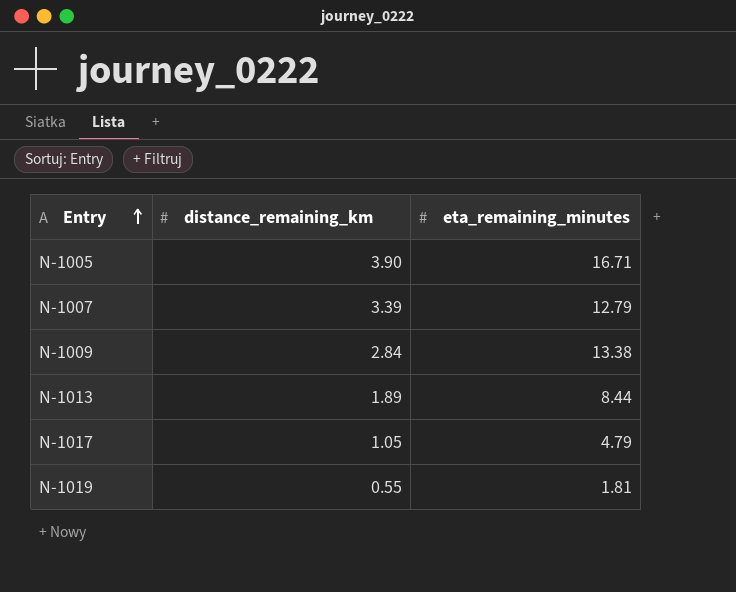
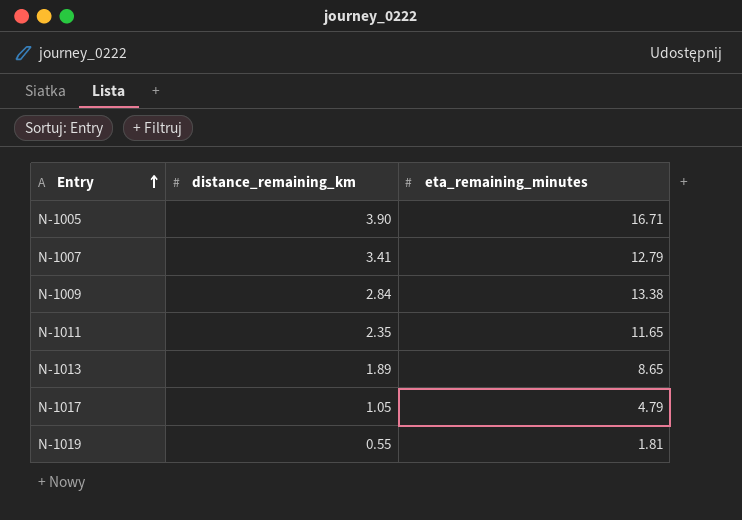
N-1007 | distance_remaining_km: 3.39 -> 3.41
row N-1011: none -> 2.35 | 11.65
N-1013 | eta_remaining_minutes: 8.44 -> 8.65

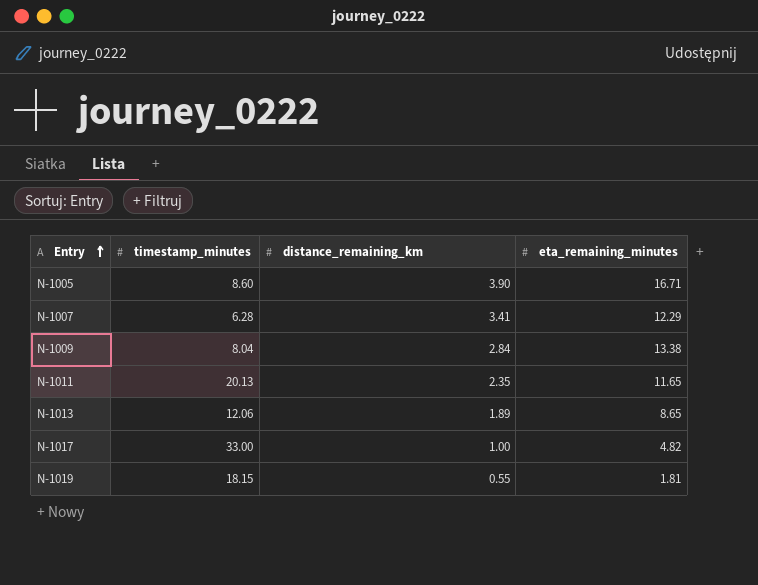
column timestamp_minutes | position: none -> 2
N-1007 | eta_remaining_minutes: 12.79 -> 12.29
N-1017 | distance_remaining_km: 1.05 -> 1.00
N-1017 | eta_remaining_minutes: 4.79 -> 4.82

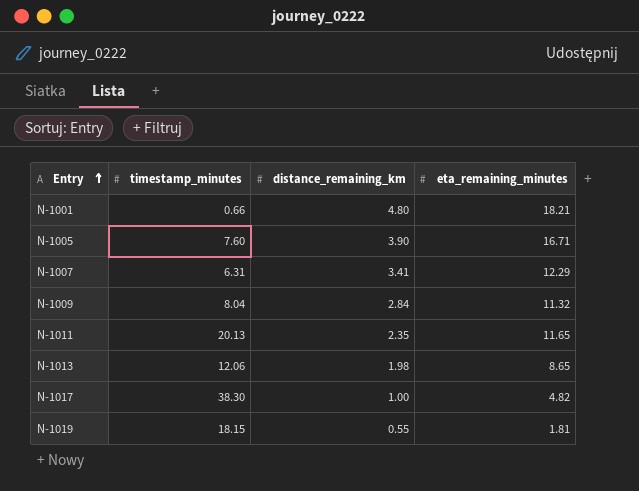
row N-1001: none -> 0.66 | 4.80 | 18.21
N-1005 | timestamp_minutes: 8.60 -> 7.60
N-1007 | timestamp_minutes: 6.28 -> 6.31
N-1009 | eta_remaining_minutes: 13.38 -> 11.32
N-1013 | distance_remaining_km: 1.89 -> 1.98
N-1017 | timestamp_minutes: 33.00 -> 38.30

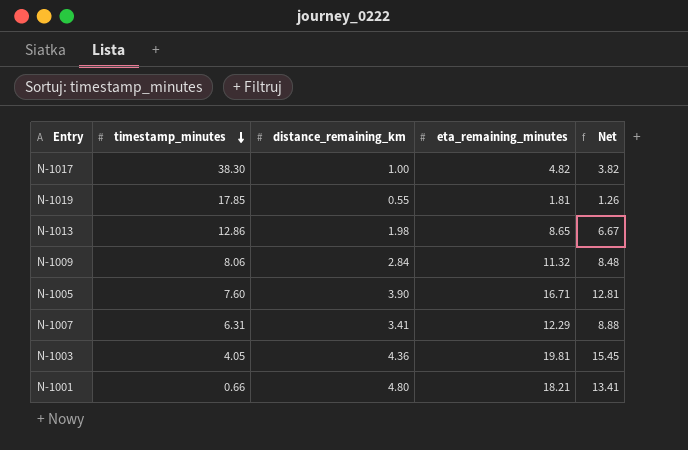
row order: Entry ascending -> timestamp_minutes descending
column Net | formula: none -> [eta_remaining_minutes] - [distance_remaining_km]
row N-1011: 20.13 | 2.35 | 11.65 -> none
N-1019 | timestamp_minutes: 18.15 -> 17.85
N-1013 | timestamp_minutes: 12.06 -> 12.86
N-1009 | timestamp_minutes: 8.04 -> 8.06
row N-1003: none -> 4.05 | 4.36 | 19.81 | 15.45

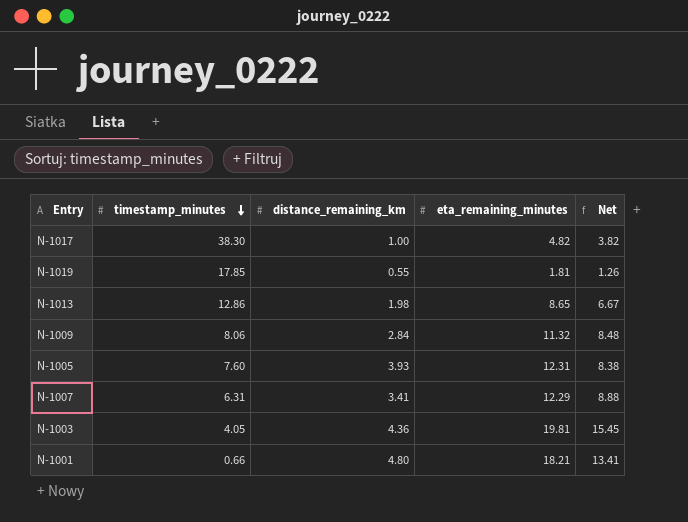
N-1005 | distance_remaining_km: 3.90 -> 3.93
N-1005 | eta_remaining_minutes: 16.71 -> 12.31
N-1005 | Net: 12.81 -> 8.38

